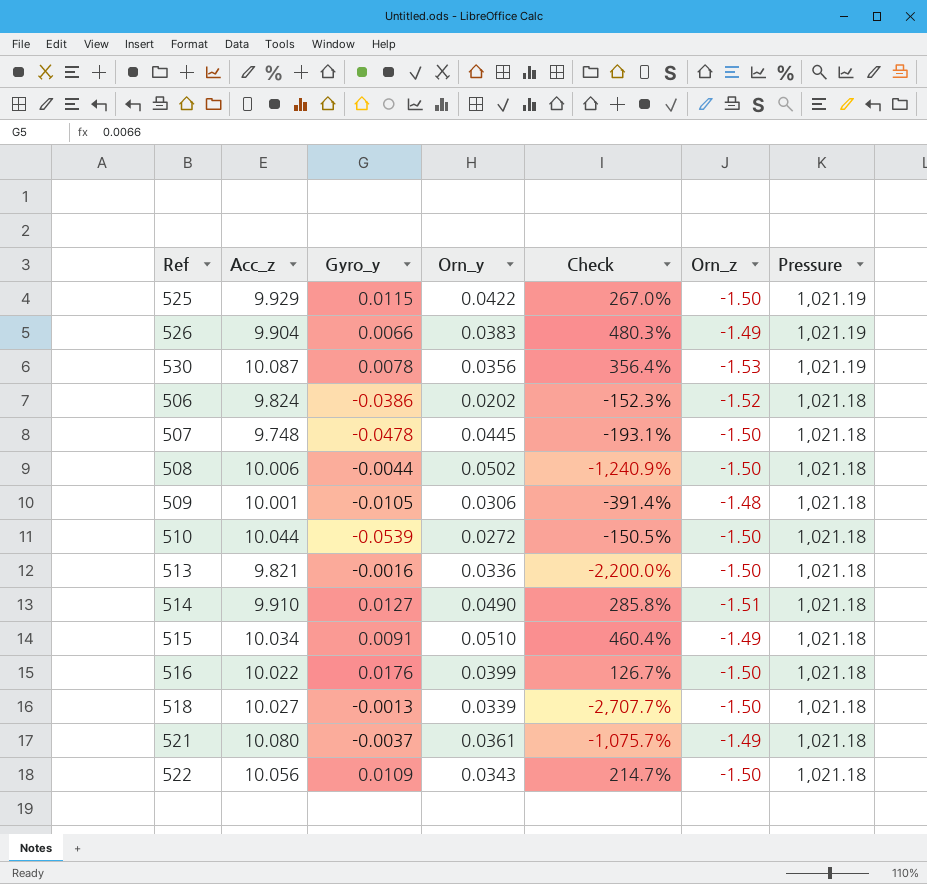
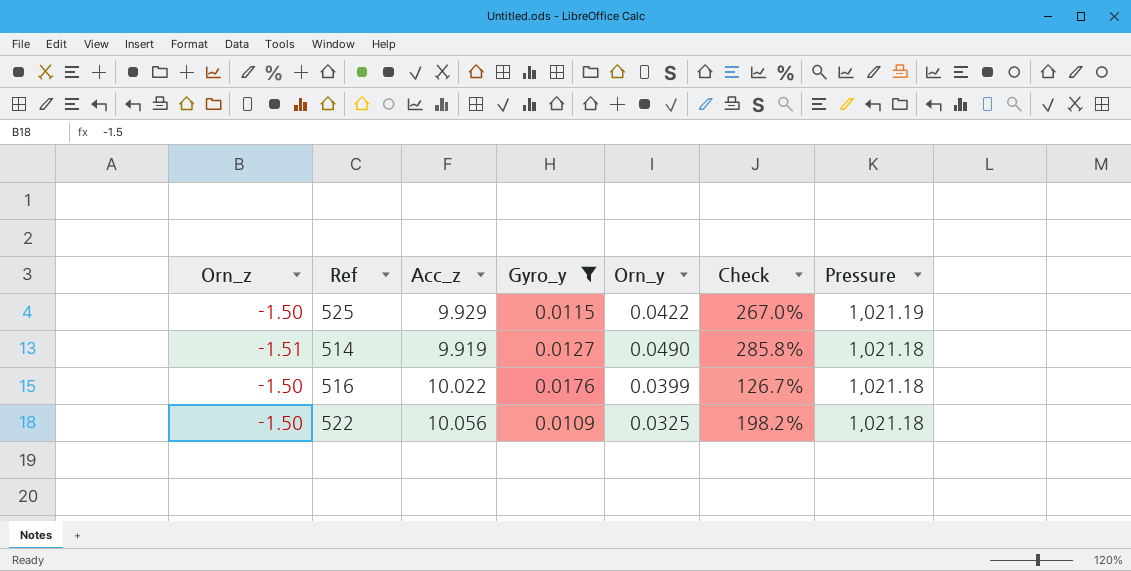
filter: none -> Gyro_y >= 0.0109
column Orn_z | position: 6 -> 1
514 | Acc_z: 9.910 -> 9.919
522 | Orn_y: 0.0343 -> 0.0325
522 | Check: 214.7% -> 198.2%

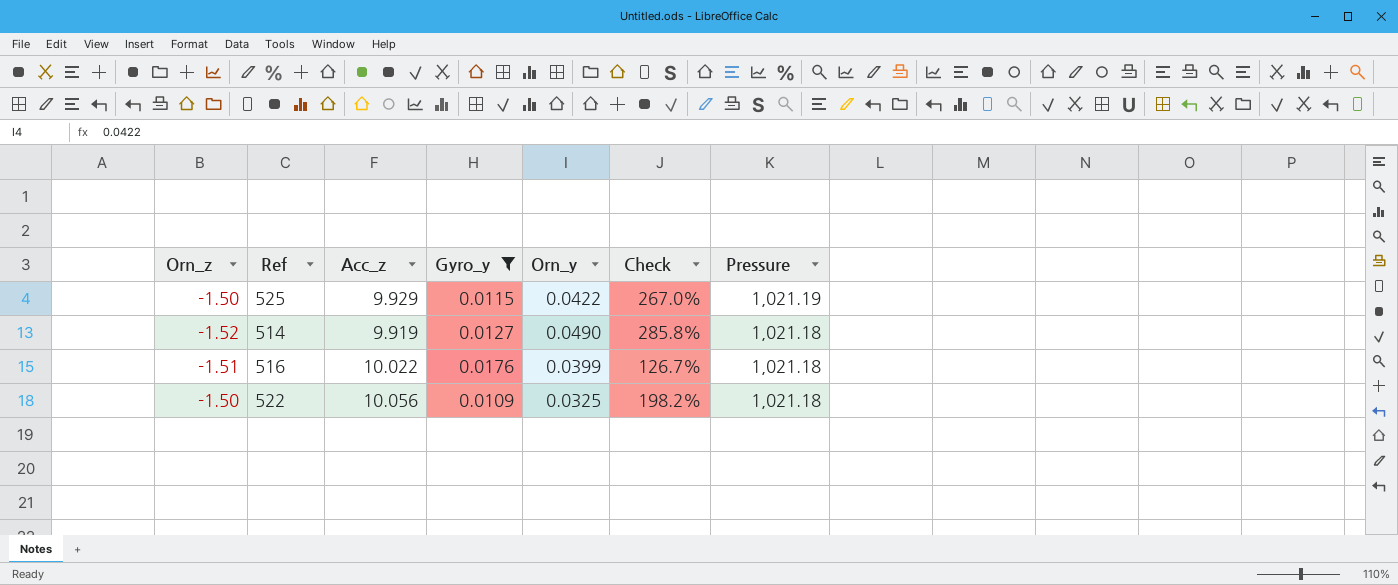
514 | Orn_z: -1.51 -> -1.52
516 | Orn_z: -1.50 -> -1.51

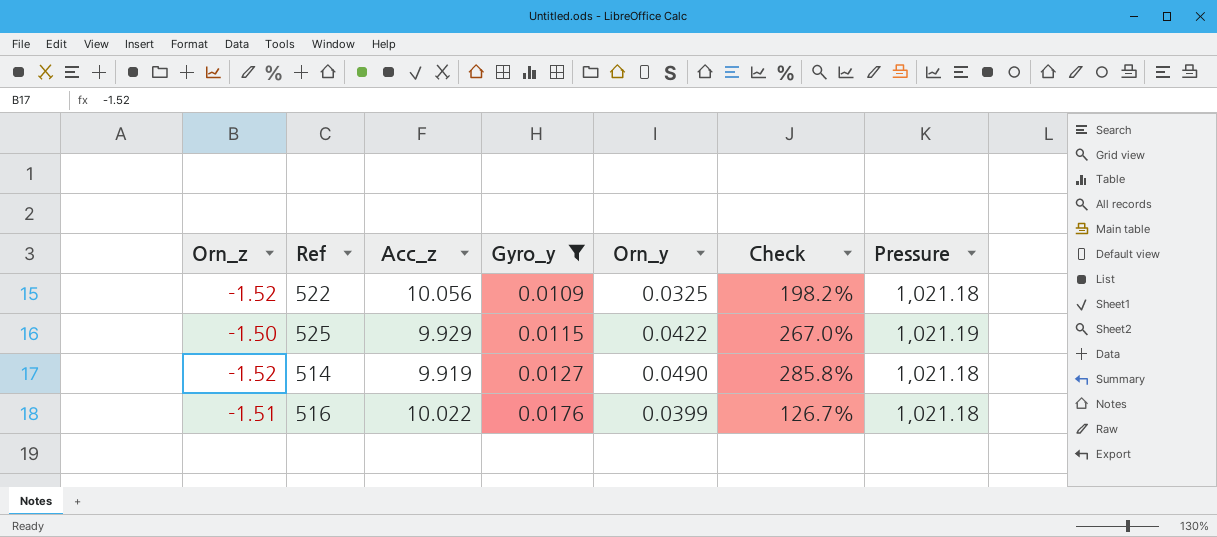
row order: Pressure descending -> Gyro_y ascending
522 | Orn_z: -1.50 -> -1.52

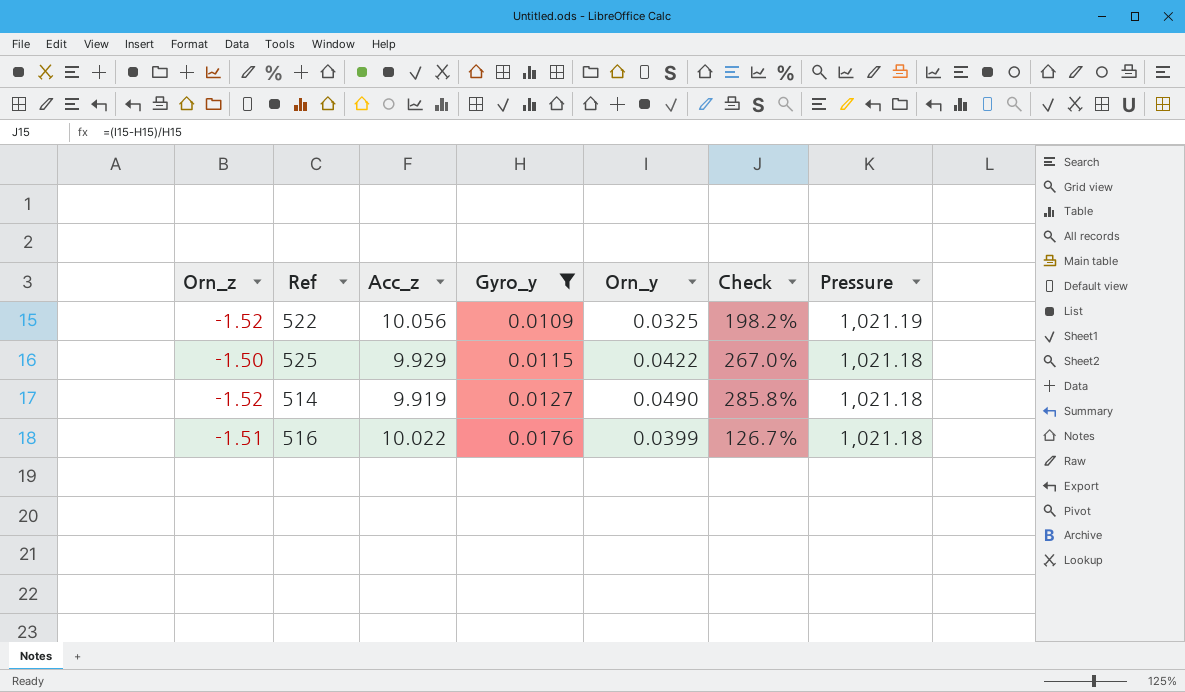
522 | Pressure: 1,021.18 -> 1,021.19
525 | Pressure: 1,021.19 -> 1,021.18

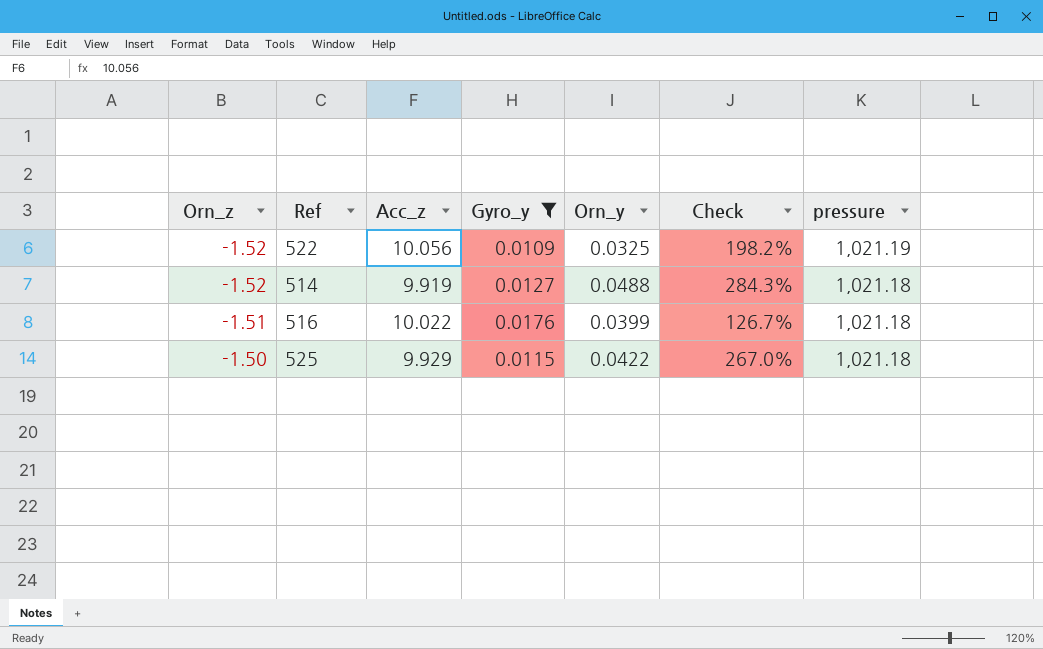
row order: Gyro_y ascending -> Orn_z ascending
column name: Pressure -> pressure
514 | Orn_y: 0.0490 -> 0.0488
514 | Check: 285.8% -> 284.3%

